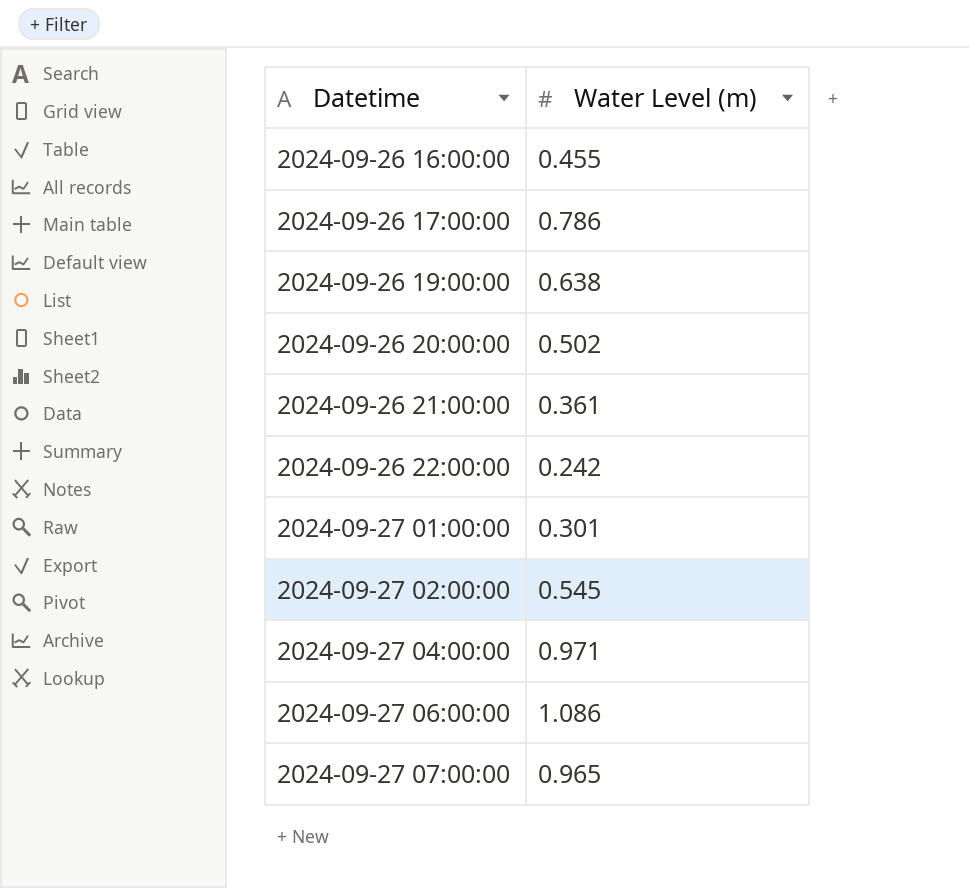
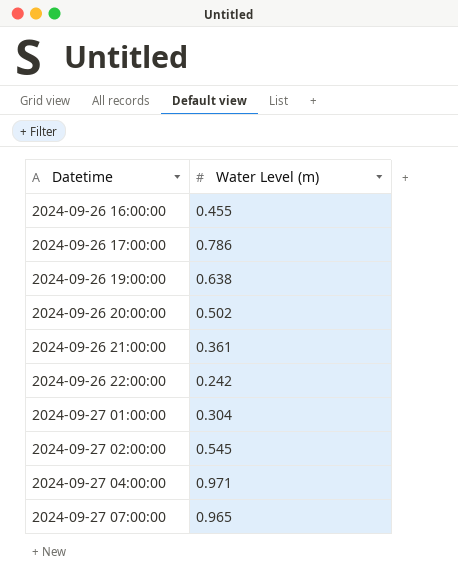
row 2024-09-27 06:00:00: 1.086 -> none
2024-09-27 01:00:00 | Water Level (m): 0.301 -> 0.304

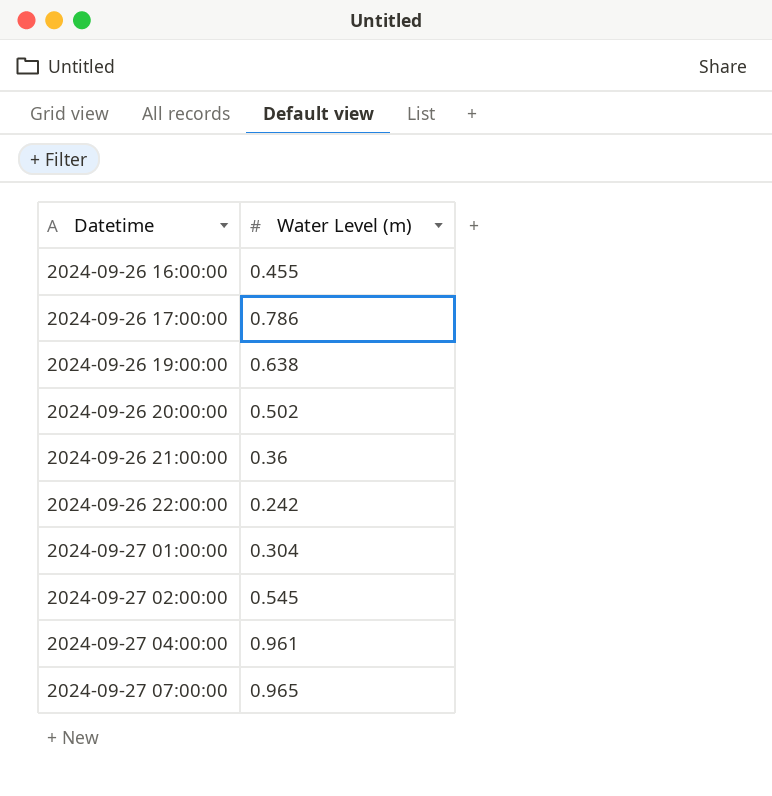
2024-09-26 21:00:00 | Water Level (m): 0.361 -> 0.36
2024-09-27 04:00:00 | Water Level (m): 0.971 -> 0.961

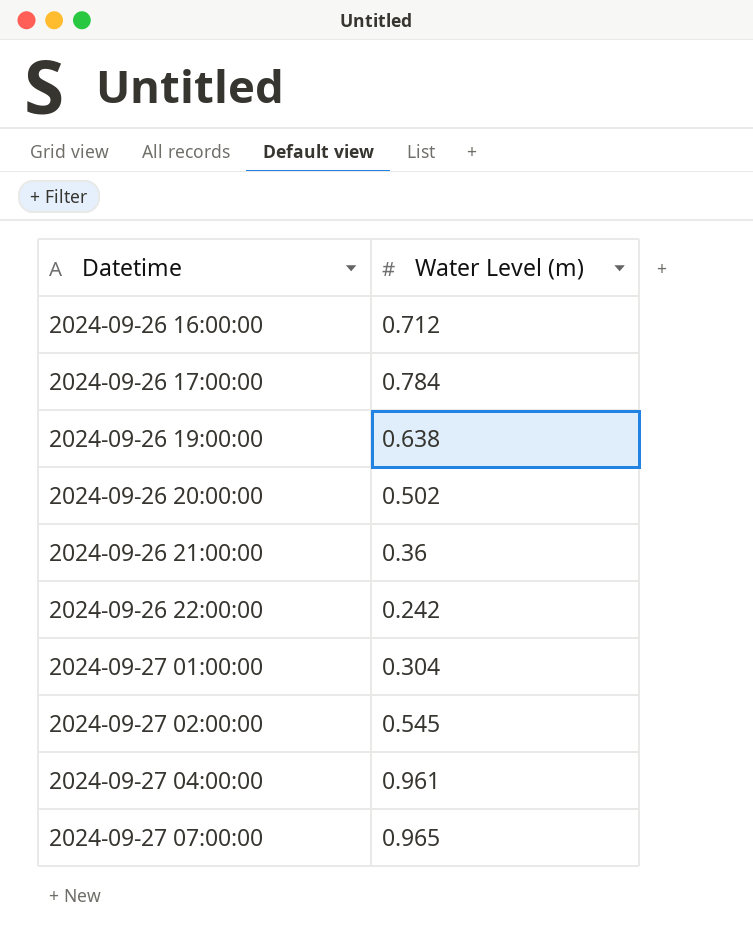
2024-09-26 16:00:00 | Water Level (m): 0.455 -> 0.712
2024-09-26 17:00:00 | Water Level (m): 0.786 -> 0.784

